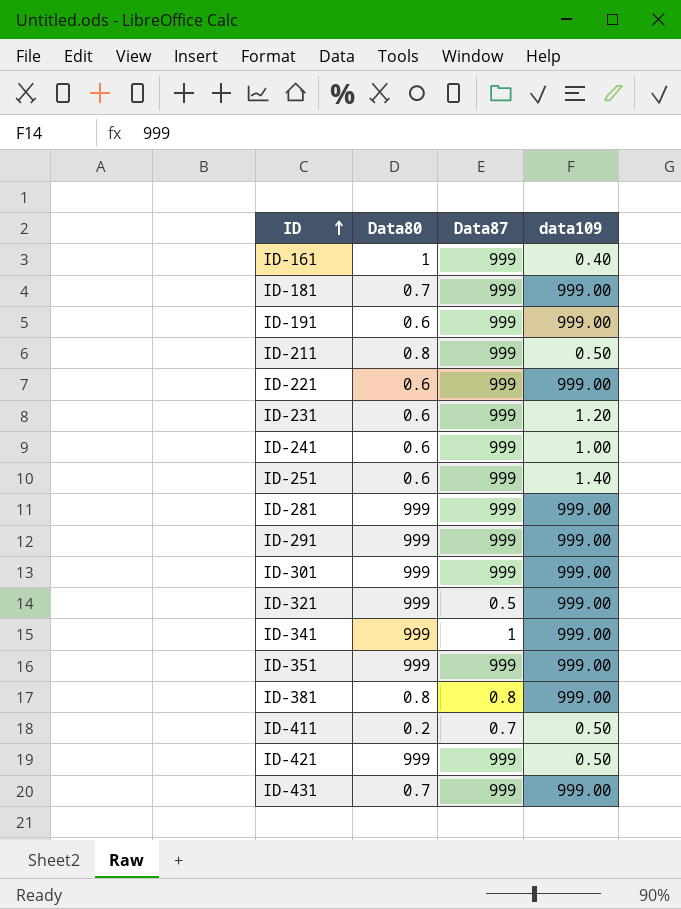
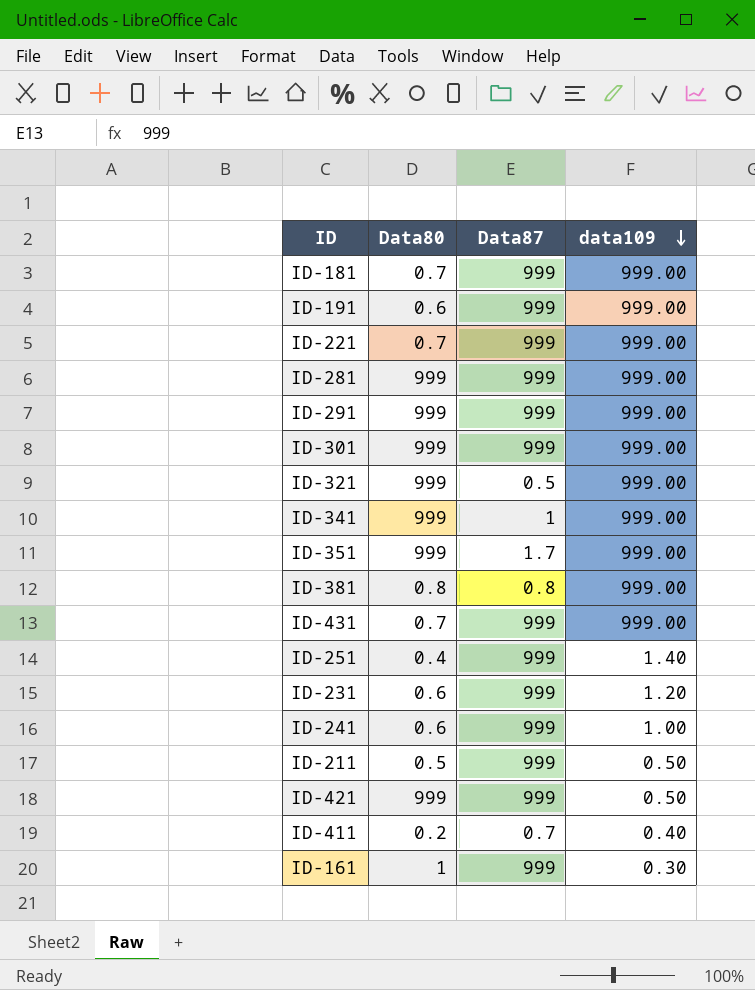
row order: ID ascending -> data109 descending
ID-221 | Data80: 0.6 -> 0.7
ID-351 | Data87: 999 -> 1.7
ID-251 | Data80: 0.6 -> 0.4
ID-211 | Data80: 0.8 -> 0.5
ID-411 | data109: 0.50 -> 0.40
ID-161 | data109: 0.40 -> 0.30

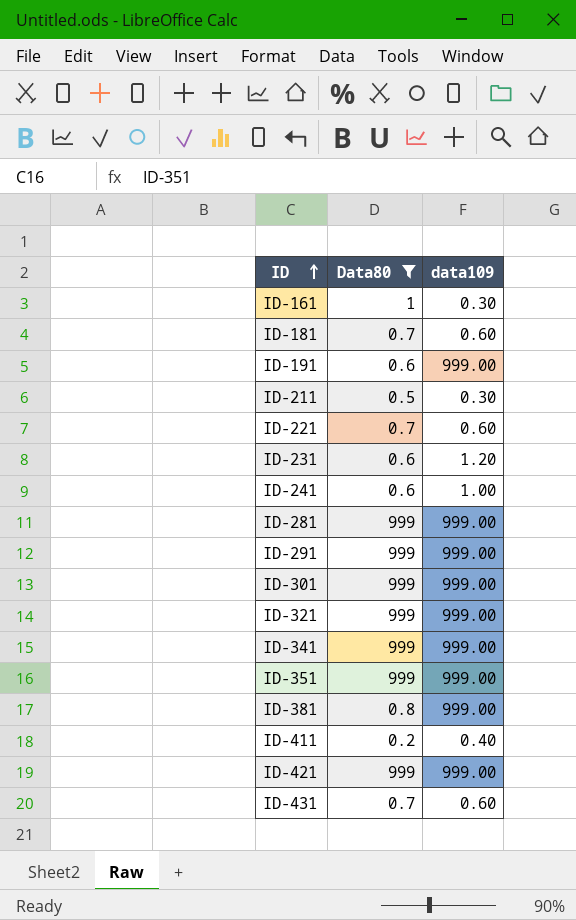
filter: none -> Data80 != 0.4
row order: data109 descending -> ID ascending
column Data87 | position: 3 -> none
ID-181 | data109: 999.00 -> 0.60
ID-211 | data109: 0.50 -> 0.30
ID-221 | data109: 999.00 -> 0.60
ID-421 | data109: 0.50 -> 999.00
ID-431 | data109: 999.00 -> 0.60

